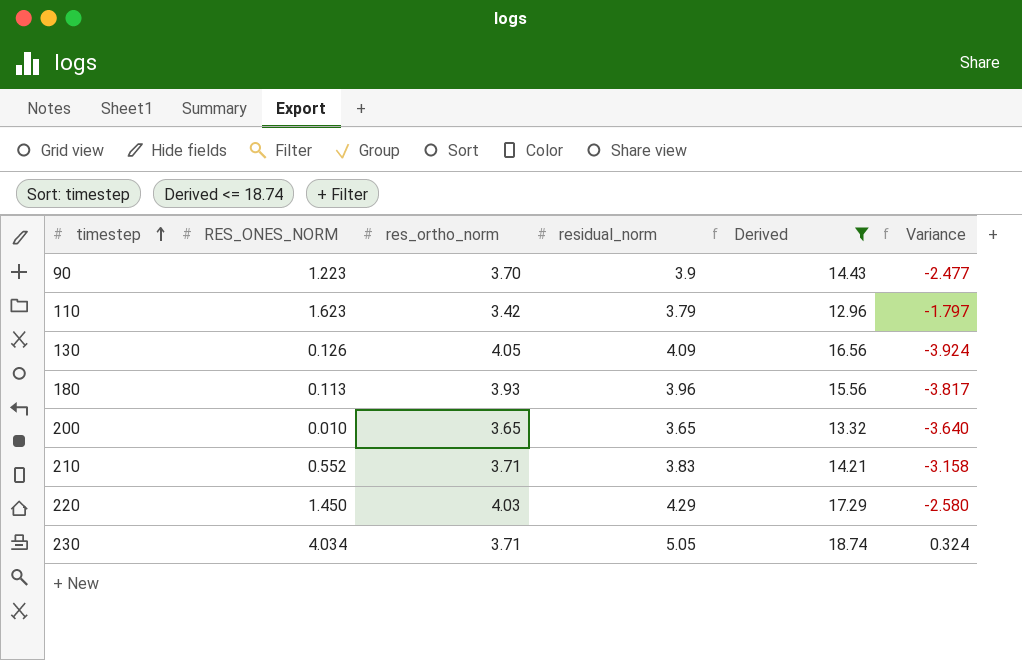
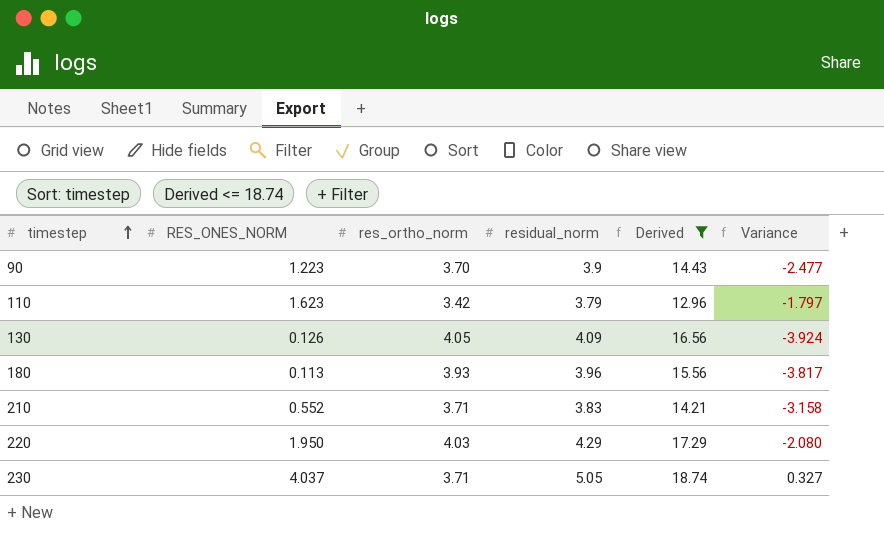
row 200: 0.010 | 3.65 | 3.65 | 13.32 | -3.640 -> none
220 | RES_ONES_NORM: 1.450 -> 1.950
220 | Variance: -2.580 -> -2.080
230 | RES_ONES_NORM: 4.034 -> 4.037
230 | Variance: 0.324 -> 0.327

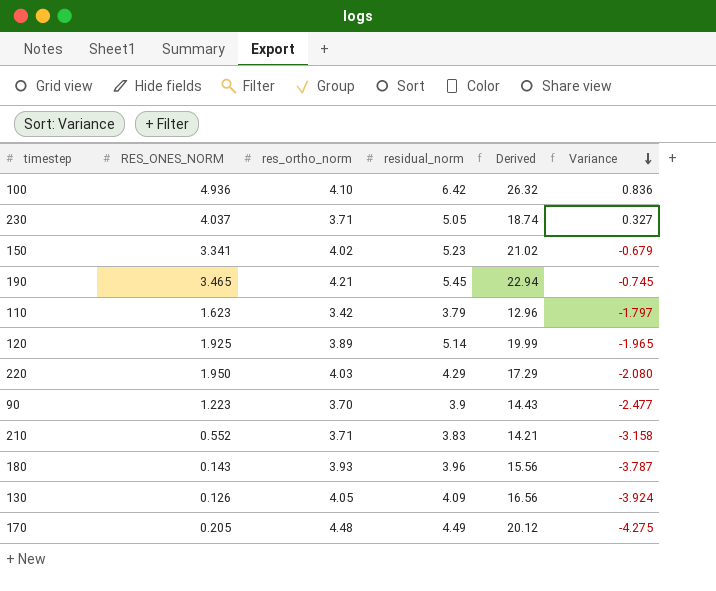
filter: Derived <= 18.74 -> none
row order: timestep ascending -> Variance descending
180 | RES_ONES_NORM: 0.113 -> 0.143
180 | Variance: -3.817 -> -3.787

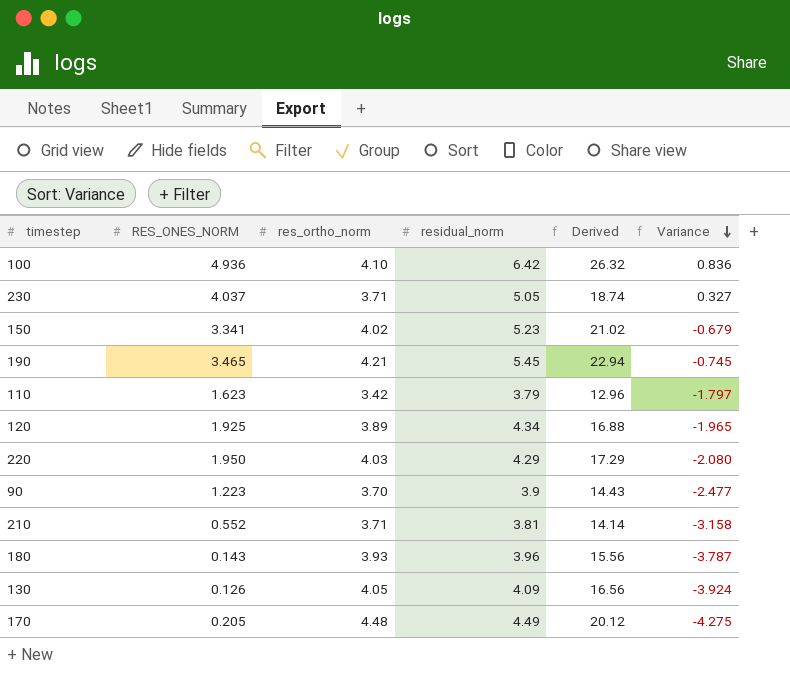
120 | residual_norm: 5.14 -> 4.34
120 | Derived: 19.99 -> 16.88
210 | residual_norm: 3.83 -> 3.81
210 | Derived: 14.21 -> 14.14

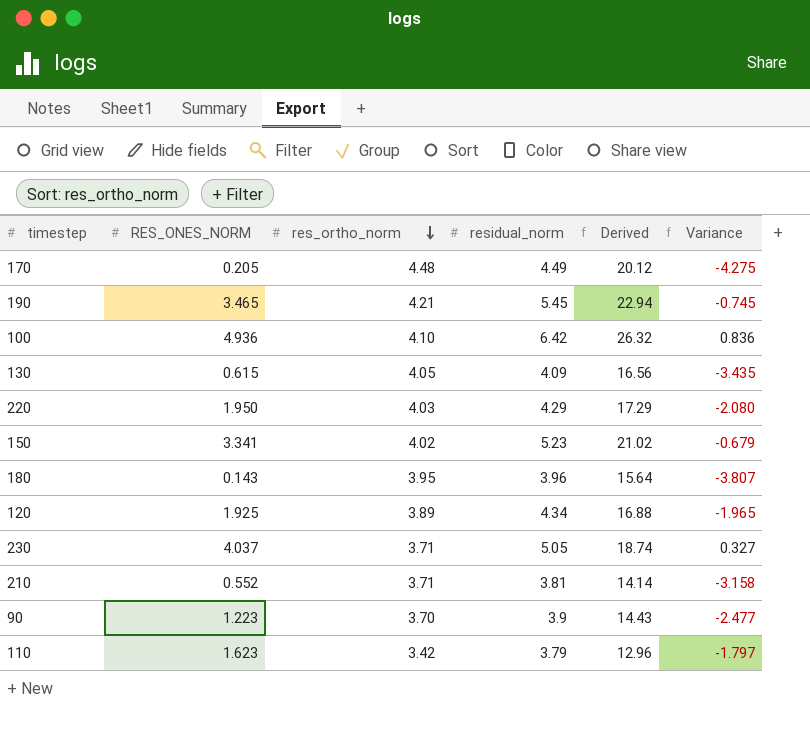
row order: Variance descending -> res_ortho_norm descending
130 | RES_ONES_NORM: 0.126 -> 0.615
130 | Variance: -3.924 -> -3.435
180 | res_ortho_norm: 3.93 -> 3.95
180 | Derived: 15.56 -> 15.64
180 | Variance: -3.787 -> -3.807

